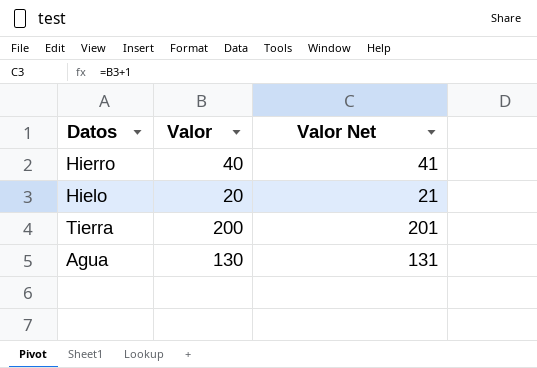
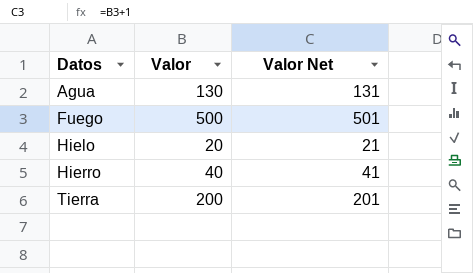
row order: none -> Datos ascending
row Fuego: none -> 500 | 501

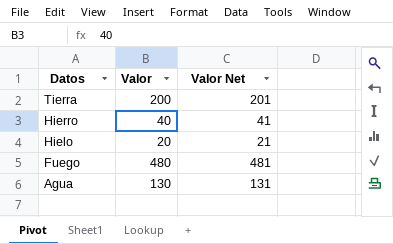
row order: Datos ascending -> Datos descending
Fuego | Valor: 500 -> 480
Fuego | Valor Net: 501 -> 481

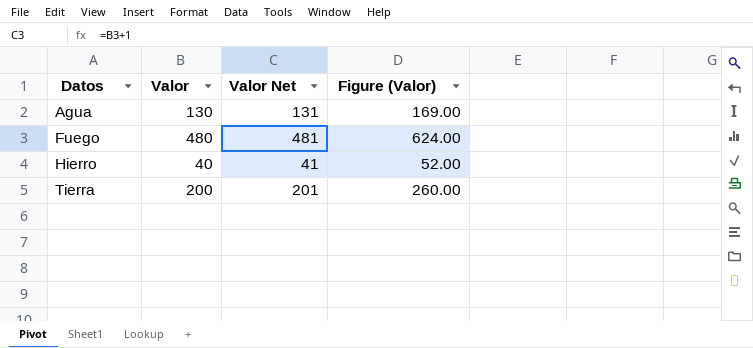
row order: Datos descending -> Datos ascending
column Figure (Valor) | formula: none -> [Valor] * 1.3
row Hielo: 20 | 21 -> none

